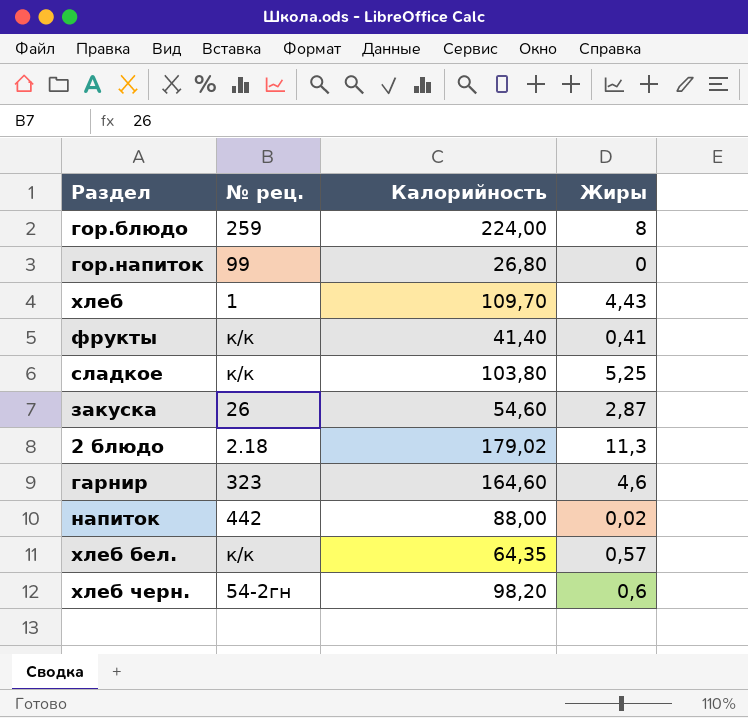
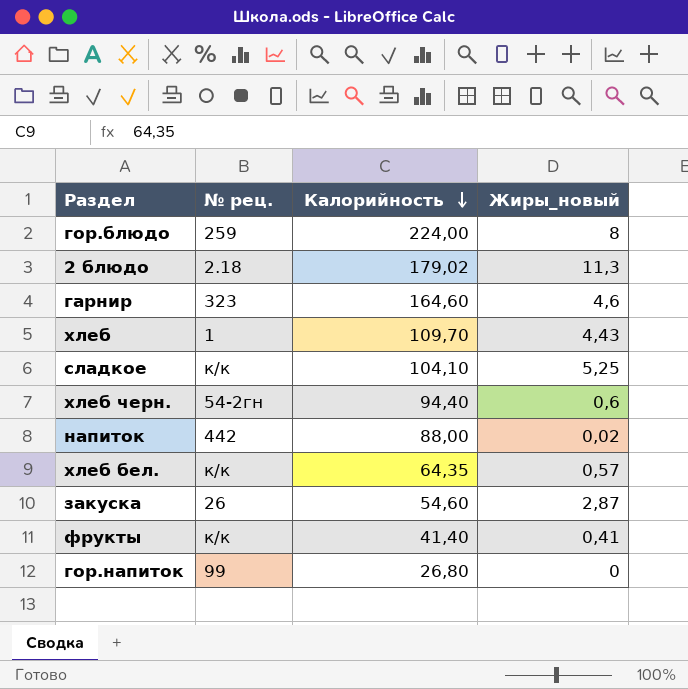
row order: none -> Калорийность descending
column name: Жиры -> Жиры_новый
сладкое | Калорийность: 103,80 -> 104,10
хлеб черн. | Калорийность: 98,20 -> 94,40

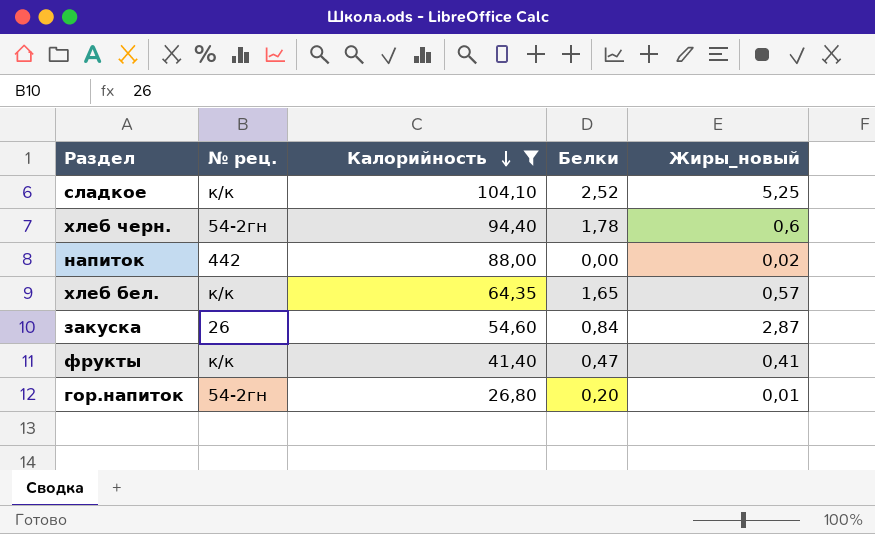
filter: none -> Калорийность <= 104,10
column Белки | position: none -> 4
гор.напиток | № рец.: 99 -> 54-2гн
гор.напиток | Жиры_новый: 0 -> 0,01

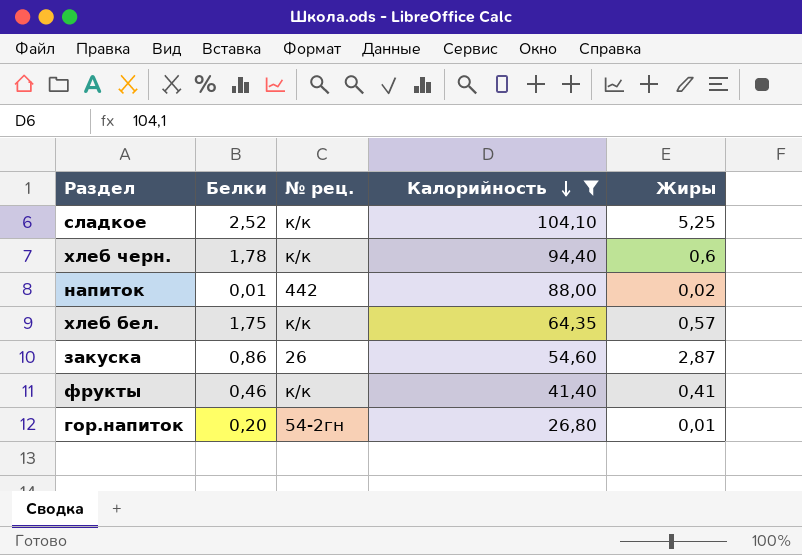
column Белки | position: 4 -> 2
column name: Жиры_новый -> Жиры
хлеб черн. | № рец.: 54-2гн -> к/к
напиток | Белки: 0,00 -> 0,01
хлеб бел. | Белки: 1,65 -> 1,75
закуска | Белки: 0,84 -> 0,86
фрукты | Белки: 0,47 -> 0,46

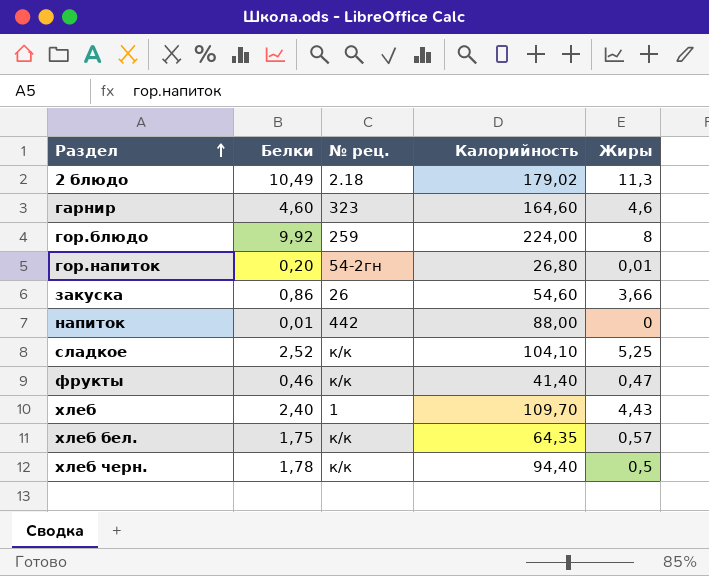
filter: Калорийность <= 104,10 -> none
row order: Калорийность descending -> Раздел ascending
закуска | Жиры: 2,87 -> 3,66
напиток | Жиры: 0,02 -> 0
фрукты | Жиры: 0,41 -> 0,47
хлеб черн. | Жиры: 0,6 -> 0,5

